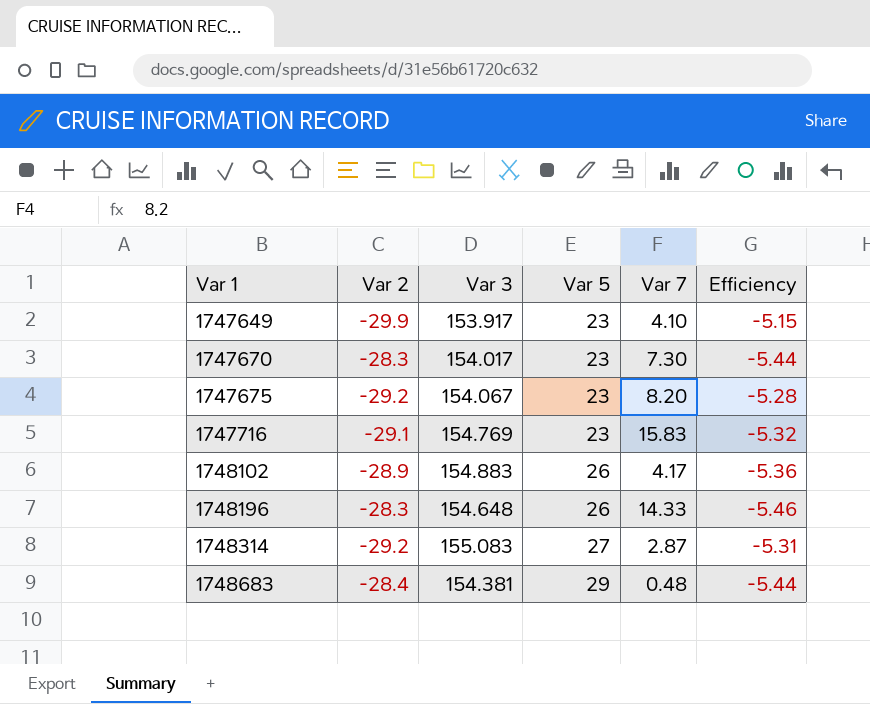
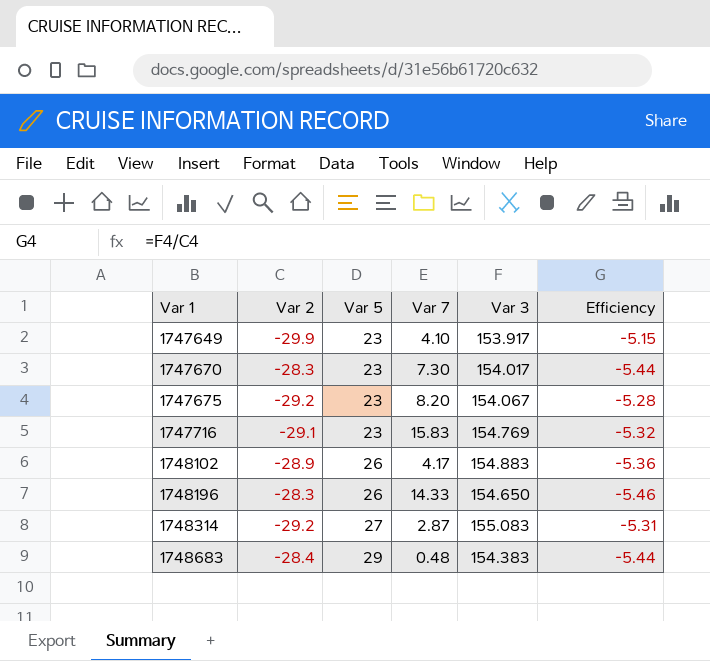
column Var 3 | position: 3 -> 5
1748196 | Var 3: 154.648 -> 154.650
1748683 | Var 3: 154.381 -> 154.383

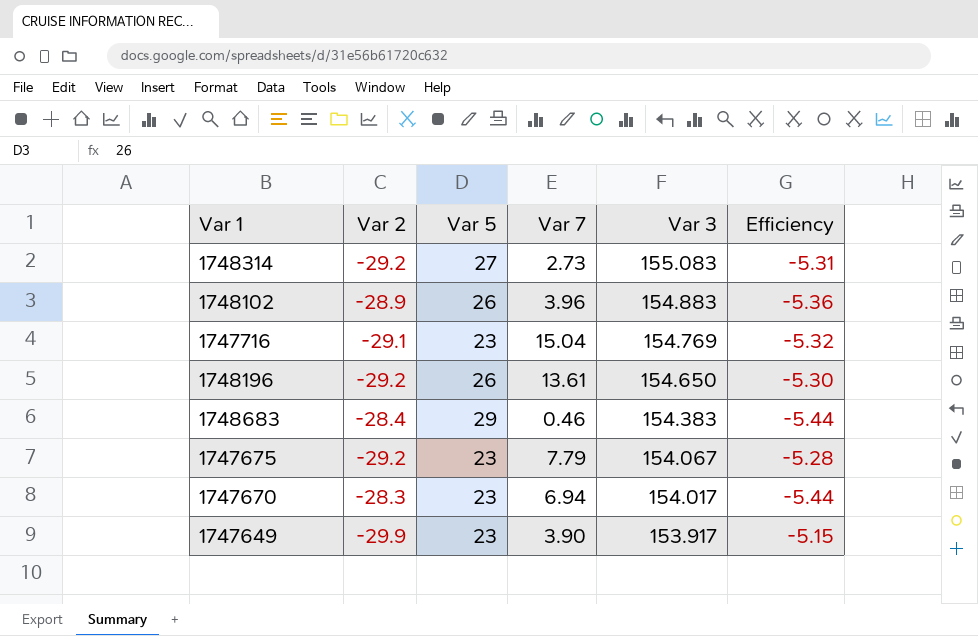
row order: Var 1 ascending -> Var 3 descending
1748314 | Var 7: 2.87 -> 2.73
1748102 | Var 7: 4.17 -> 3.96
1747716 | Var 7: 15.83 -> 15.04
1748196 | Var 2: -28.3 -> -29.2
1748196 | Var 7: 14.33 -> 13.61
1748196 | Efficiency: -5.46 -> -5.30
1748683 | Var 7: 0.48 -> 0.46
1747675 | Var 7: 8.20 -> 7.79
1747670 | Var 7: 7.30 -> 6.94
1747649 | Var 7: 4.10 -> 3.90

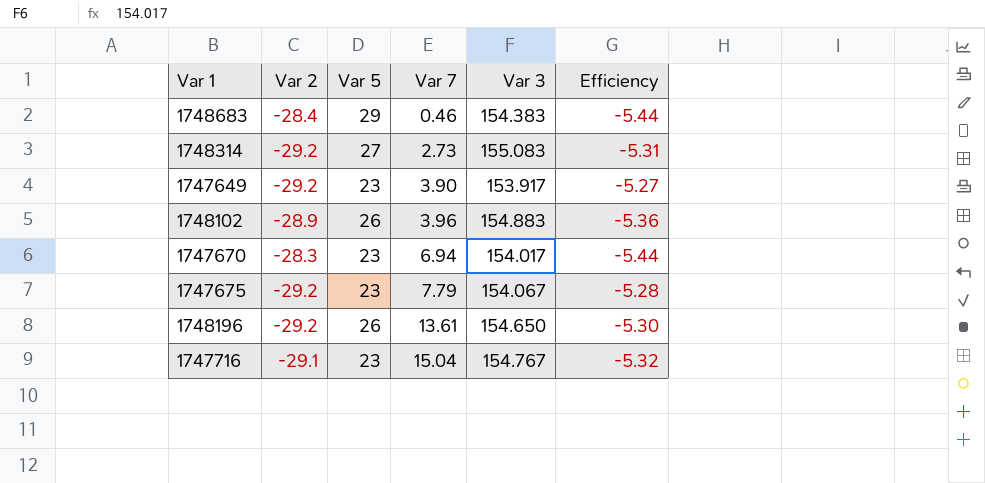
row order: Var 3 descending -> Var 7 ascending
1747649 | Var 2: -29.9 -> -29.2
1747649 | Efficiency: -5.15 -> -5.27
1747716 | Var 3: 154.769 -> 154.767

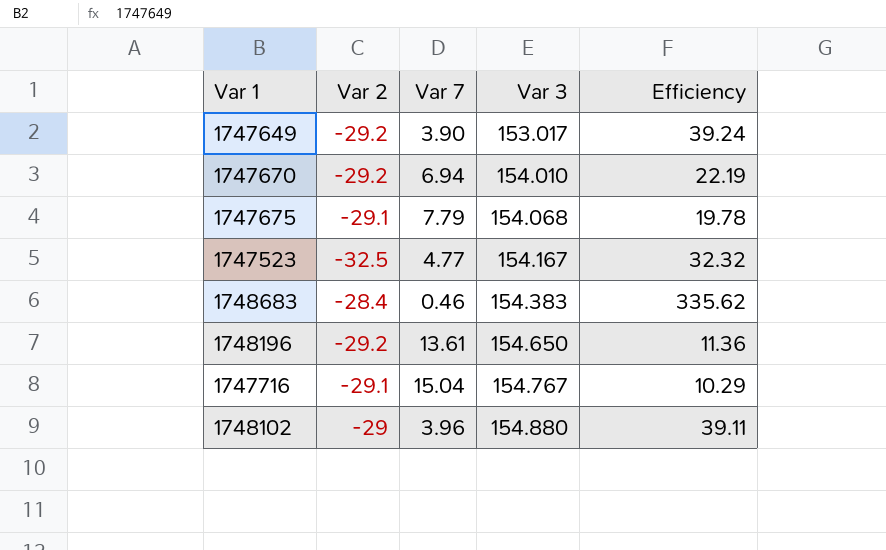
row order: Var 7 ascending -> Var 3 ascending
column Var 5 | position: 3 -> none
column Efficiency | formula: [Var 3] / [Var 2] -> [Var 3] / [Var 7]
row 1748314: -29.2 | 27 | 2.73 | 155.083 | -5.31 -> none
1747649 | Var 3: 153.917 -> 153.017
1747670 | Var 2: -28.3 -> -29.2
1747670 | Var 3: 154.017 -> 154.010
1747675 | Var 2: -29.2 -> -29.1
1747675 | Var 3: 154.067 -> 154.068
row 1747523: none -> -32.5 | 4.77 | 154.167 | 32.32
1748102 | Var 2: -28.9 -> -29
1748102 | Var 3: 154.883 -> 154.880

